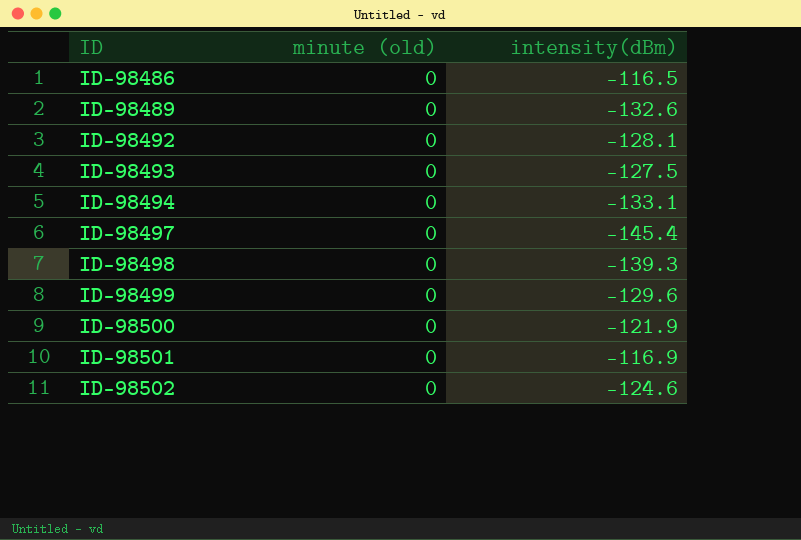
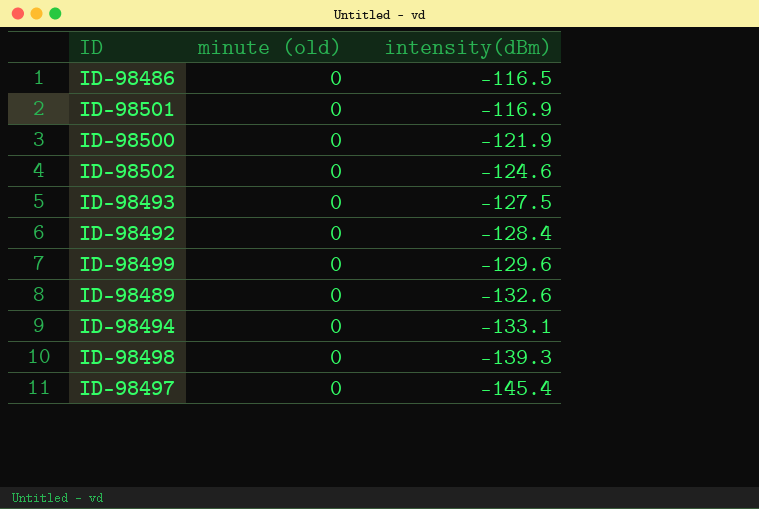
row order: ID ascending -> intensity(dBm) descending
ID-98492 | intensity(dBm): -128.1 -> -128.4

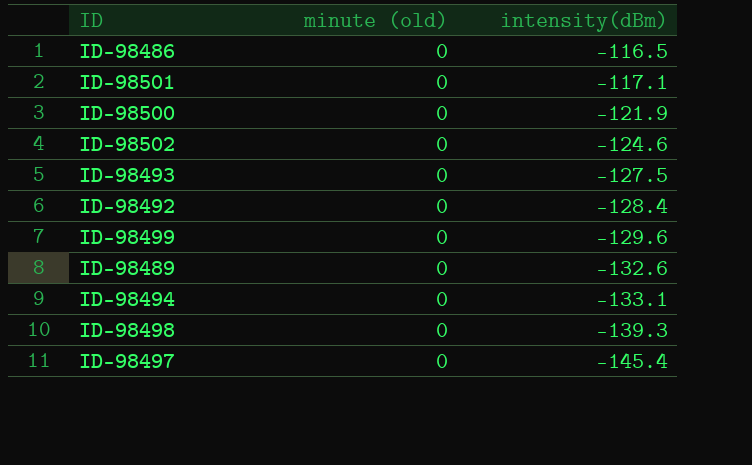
ID-98501 | intensity(dBm): -116.9 -> -117.1

